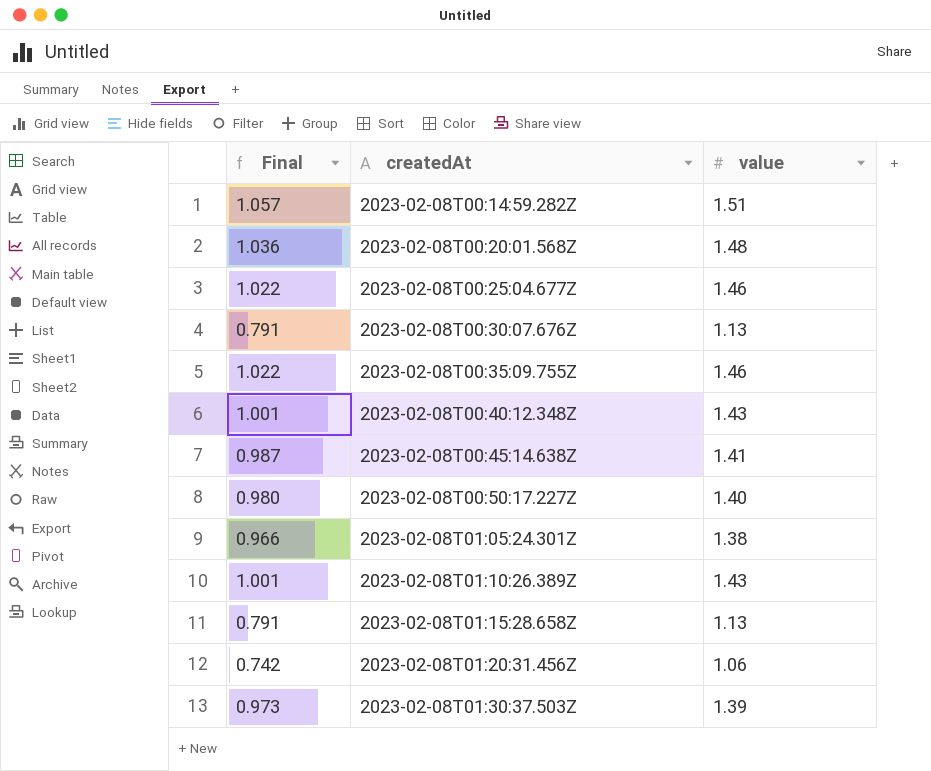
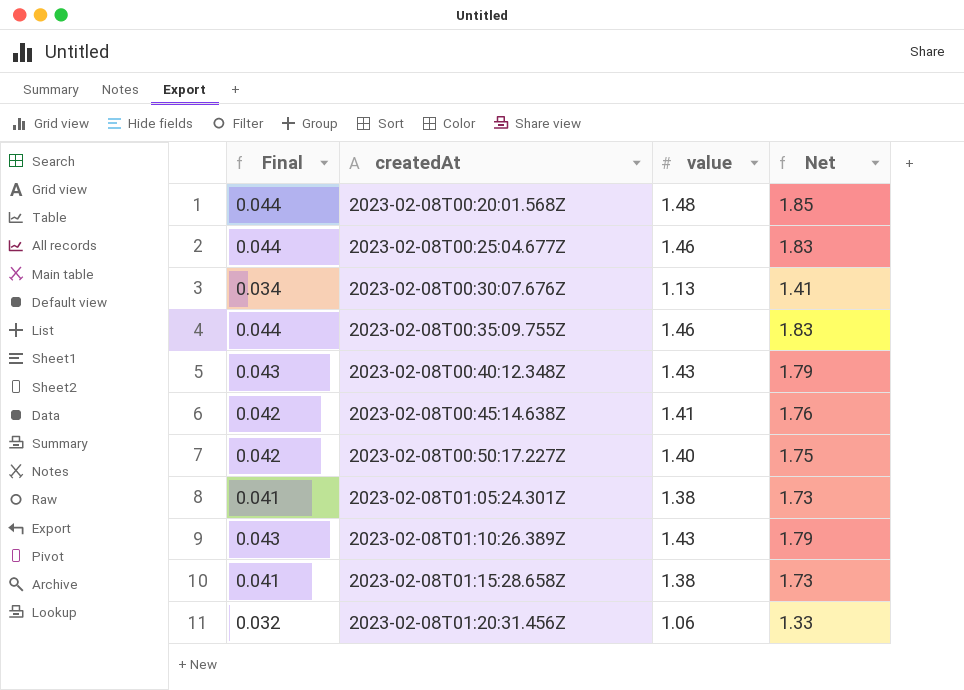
column Final | formula: [value] * 0.7 -> [value] * 0.03
column Net | formula: none -> [value] * 1.25
row 2023-02-08T00:14:59.282Z: 1.057 | 1.51 -> none
row 2023-02-08T01:30:37.503Z: 0.973 | 1.39 -> none
2023-02-08T01:15:28.658Z | value: 1.13 -> 1.38

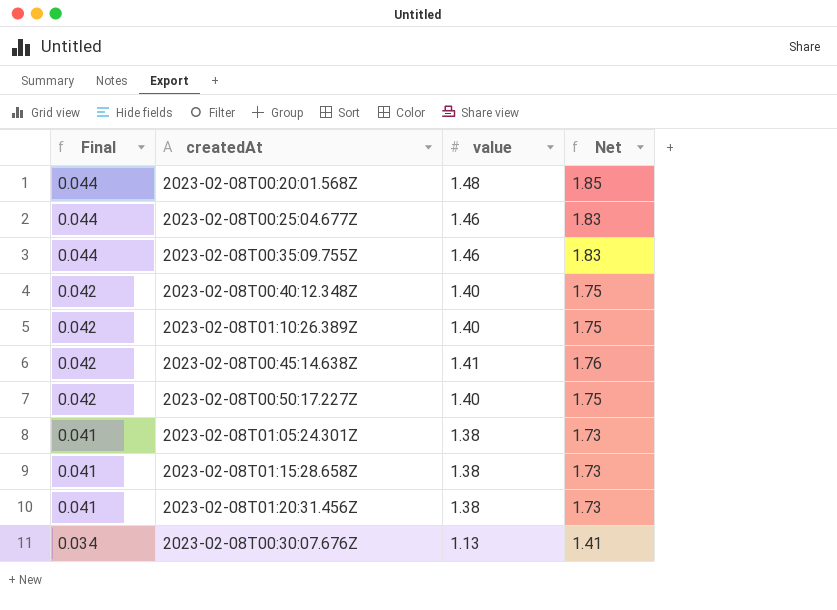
row order: createdAt ascending -> Final descending
2023-02-08T00:40:12.348Z | Final: 0.043 -> 0.042
2023-02-08T00:40:12.348Z | value: 1.43 -> 1.40
2023-02-08T00:40:12.348Z | Net: 1.79 -> 1.75
2023-02-08T01:10:26.389Z | Final: 0.043 -> 0.042
2023-02-08T01:10:26.389Z | value: 1.43 -> 1.40
2023-02-08T01:10:26.389Z | Net: 1.79 -> 1.75
2023-02-08T01:20:31.456Z | Final: 0.032 -> 0.041
2023-02-08T01:20:31.456Z | value: 1.06 -> 1.38
2023-02-08T01:20:31.456Z | Net: 1.33 -> 1.73

